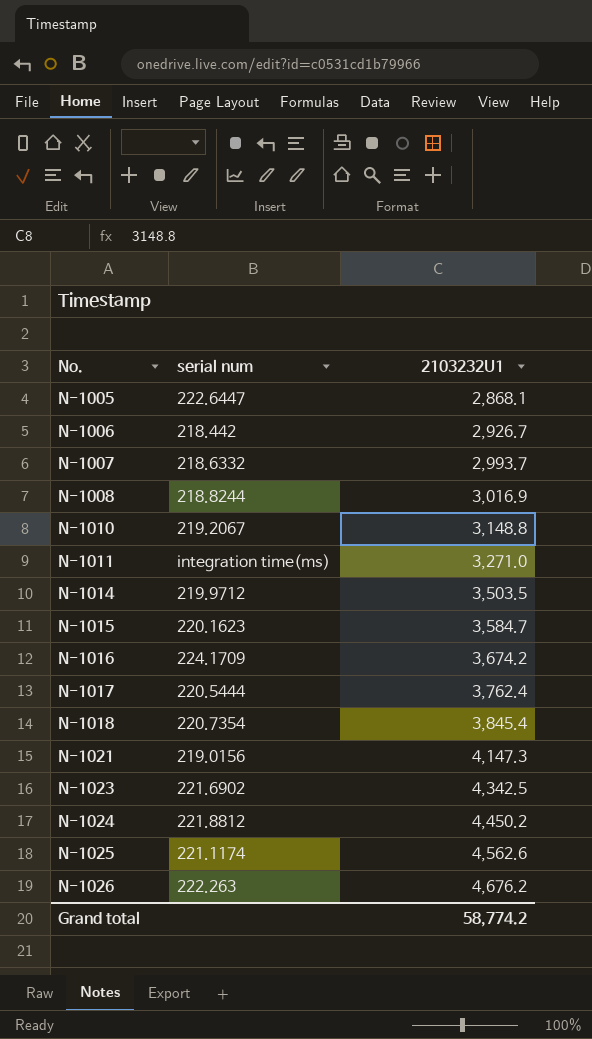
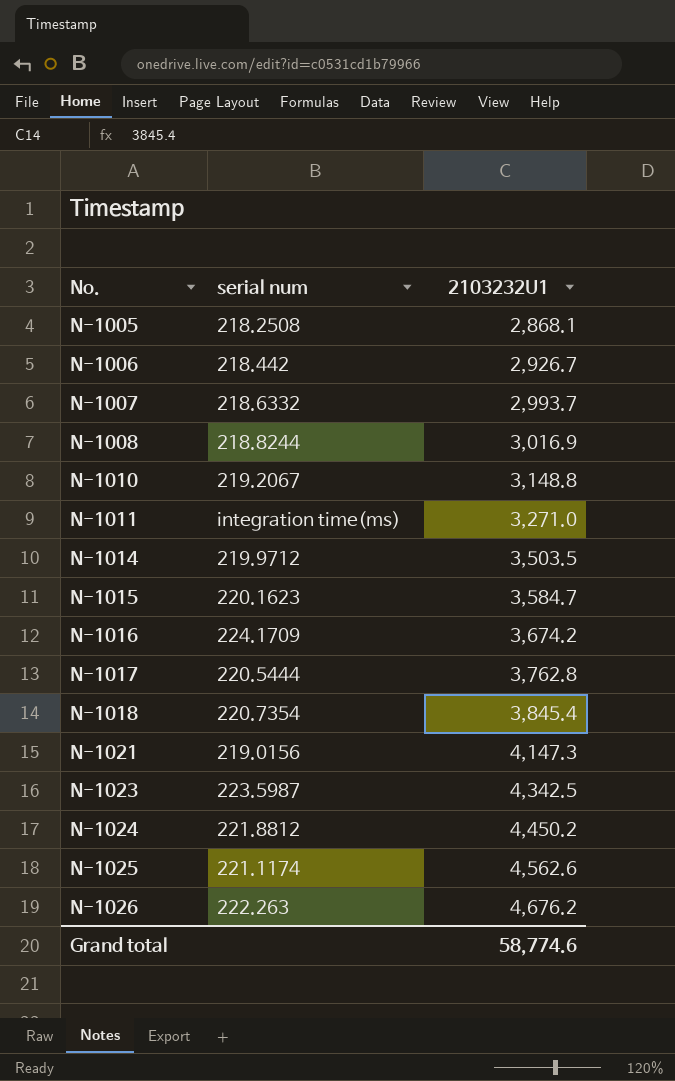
N-1005 | serial num: 222.6447 -> 218.2508
N-1017 | 2103232U1: 3,762.4 -> 3,762.8
N-1023 | serial num: 221.6902 -> 223.5987
Grand total | 2103232U1: 58,774.2 -> 58,774.6

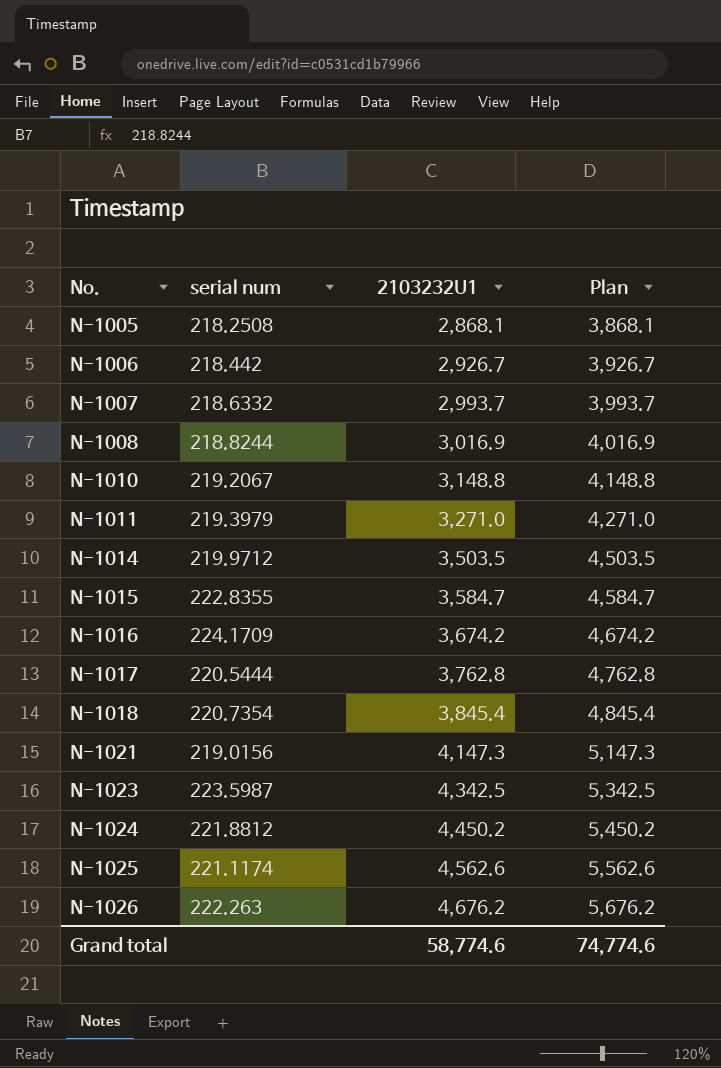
column Plan | formula: none -> [2103232U1] + 1000
N-1011 | serial num: integration time(ms) -> 219.3979
N-1015 | serial num: 220.1623 -> 222.8355

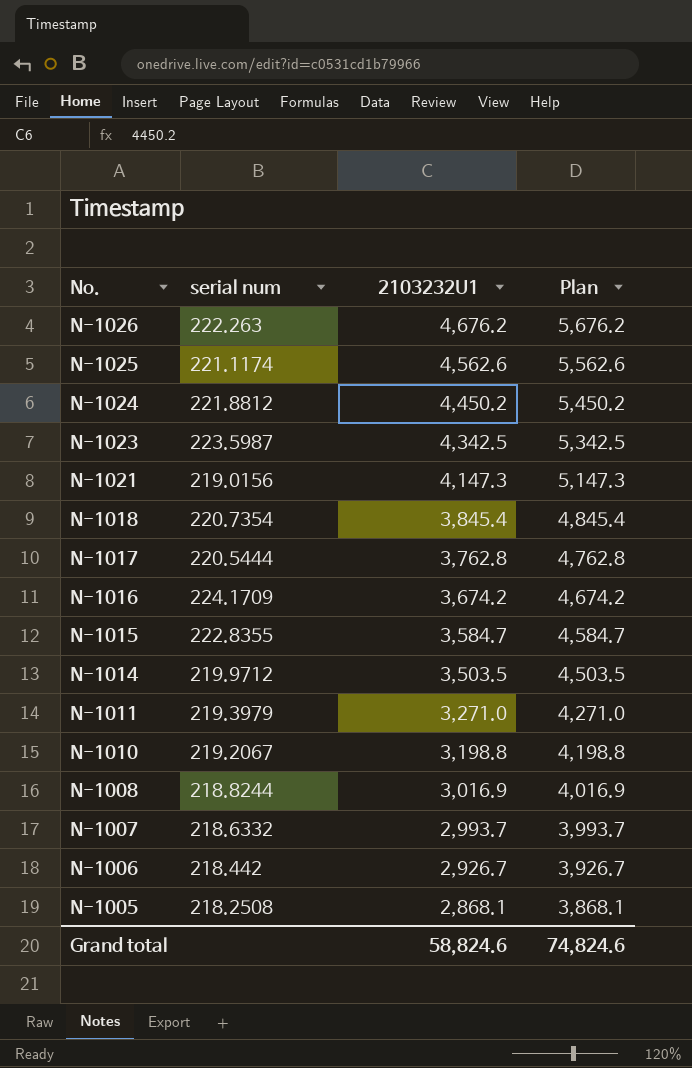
row order: No. ascending -> No. descending
N-1010 | 2103232U1: 3,148.8 -> 3,198.8
N-1010 | Plan: 4,148.8 -> 4,198.8
Grand total | 2103232U1: 58,774.6 -> 58,824.6
Grand total | Plan: 74,774.6 -> 74,824.6

